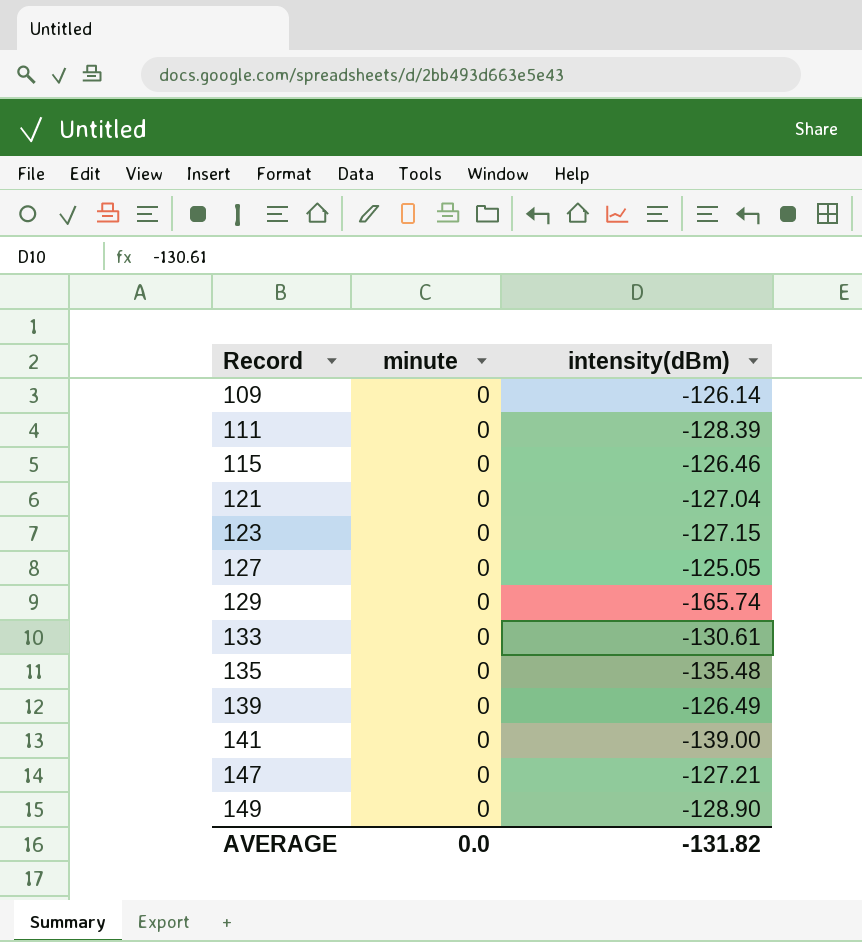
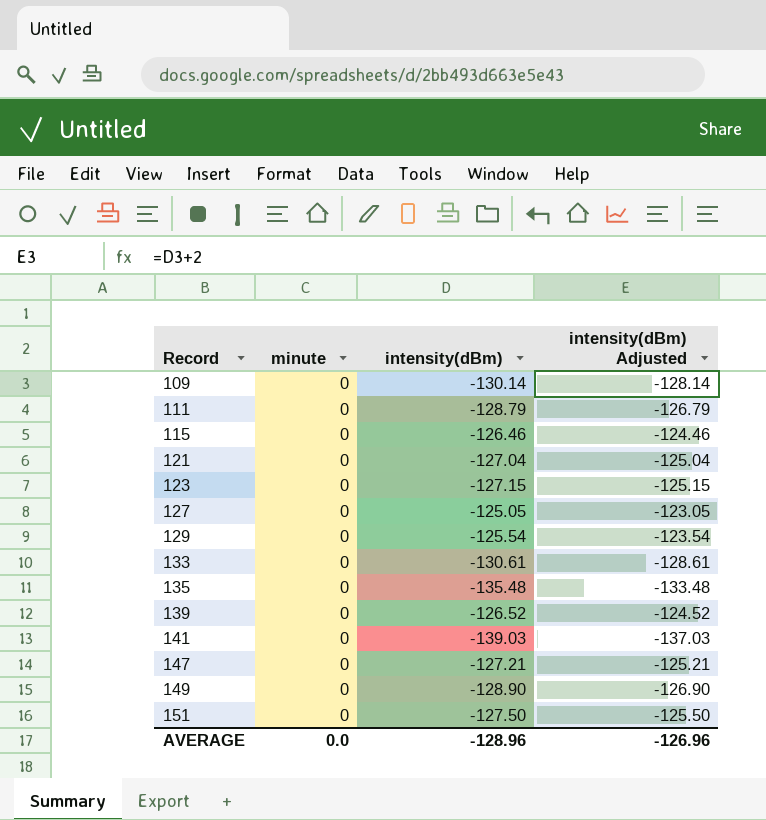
column intensity(dBm) Adjusted | formula: none -> [intensity(dBm)] + 2
109 | intensity(dBm): -126.14 -> -130.14
111 | intensity(dBm): -128.39 -> -128.79
129 | intensity(dBm): -165.74 -> -125.54
139 | intensity(dBm): -126.49 -> -126.52
141 | intensity(dBm): -139.00 -> -139.03
row 151: none -> 0 | -127.50 | -125.50
AVERAGE | intensity(dBm): -131.82 -> -128.96

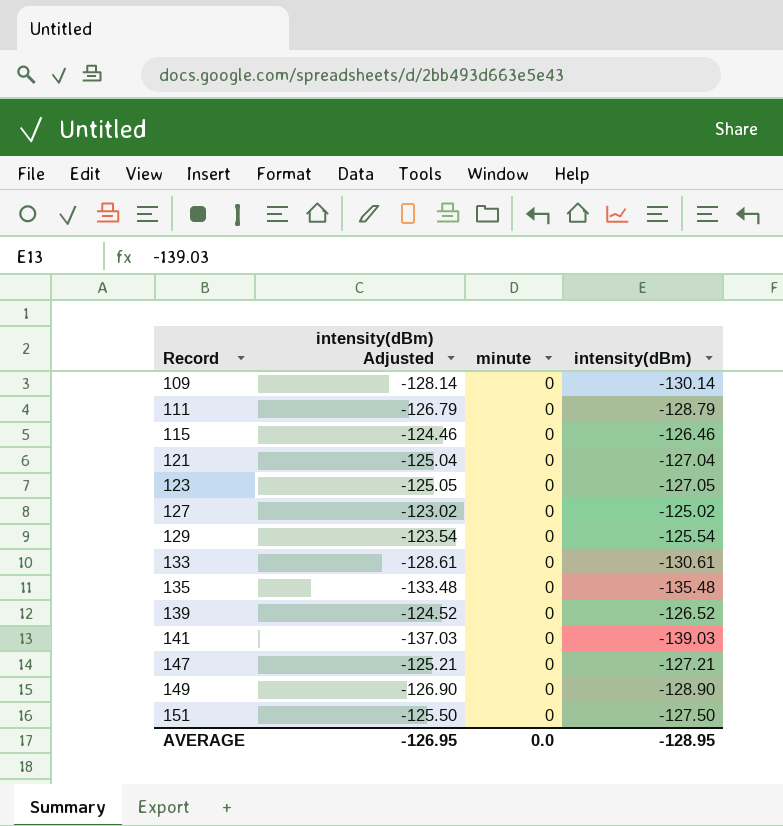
column intensity(dBm) Adjusted | position: 4 -> 2
123 | intensity(dBm) Adjusted: -125.15 -> -125.05
123 | intensity(dBm): -127.15 -> -127.05
127 | intensity(dBm) Adjusted: -123.05 -> -123.02
127 | intensity(dBm): -125.05 -> -125.02
AVERAGE | intensity(dBm) Adjusted: -126.96 -> -126.95
AVERAGE | intensity(dBm): -128.96 -> -128.95

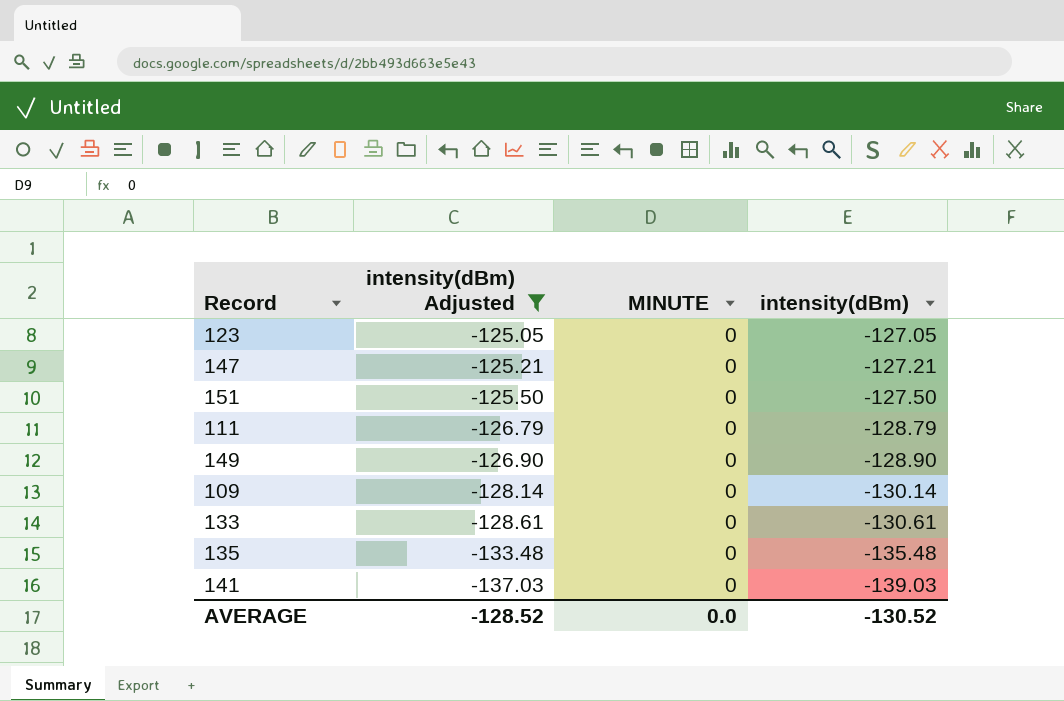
filter: none -> intensity(dBm) Adjusted <= -125.05
row order: Record ascending -> intensity(dBm) Adjusted descending
column name: minute -> MINUTE
AVERAGE | intensity(dBm) Adjusted: -126.95 -> -128.52
AVERAGE | intensity(dBm): -128.95 -> -130.52

